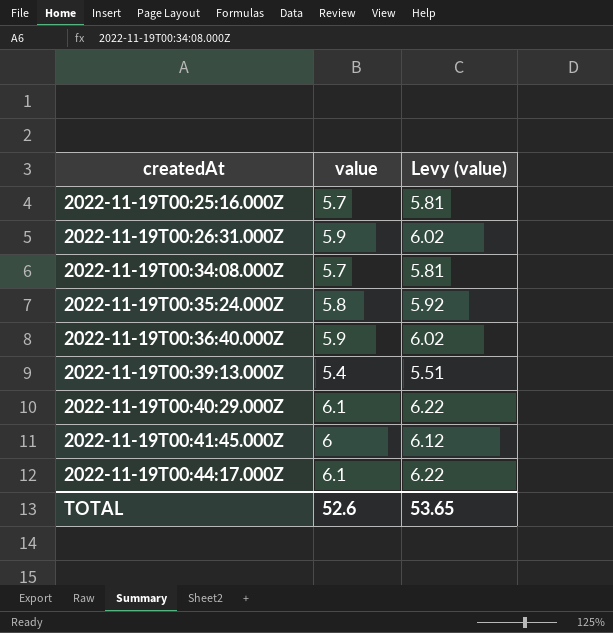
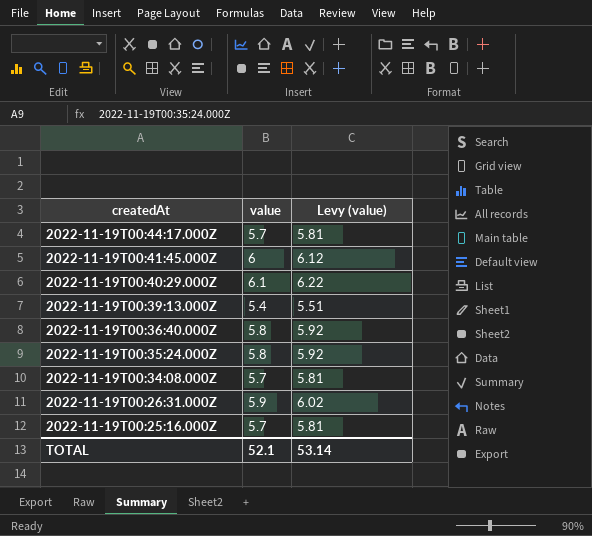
row order: createdAt ascending -> createdAt descending
2022-11-19T00:44:17.000Z | value: 6.1 -> 5.7
2022-11-19T00:44:17.000Z | Levy (value): 6.22 -> 5.81
2022-11-19T00:36:40.000Z | value: 5.9 -> 5.8
2022-11-19T00:36:40.000Z | Levy (value): 6.02 -> 5.92
TOTAL | value: 52.6 -> 52.1
TOTAL | Levy (value): 53.65 -> 53.14

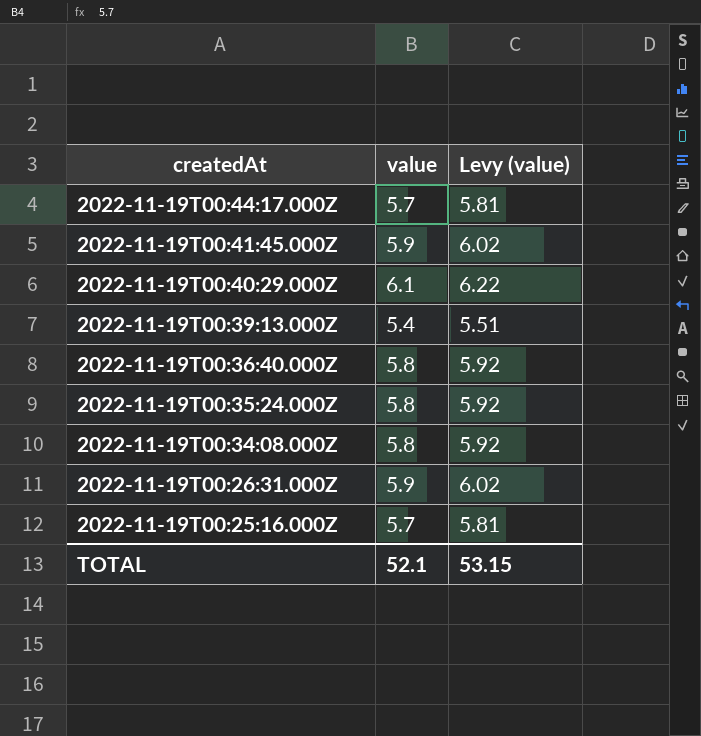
2022-11-19T00:41:45.000Z | value: 6 -> 5.9
2022-11-19T00:41:45.000Z | Levy (value): 6.12 -> 6.02
2022-11-19T00:34:08.000Z | value: 5.7 -> 5.8
2022-11-19T00:34:08.000Z | Levy (value): 5.81 -> 5.92
TOTAL | Levy (value): 53.14 -> 53.15

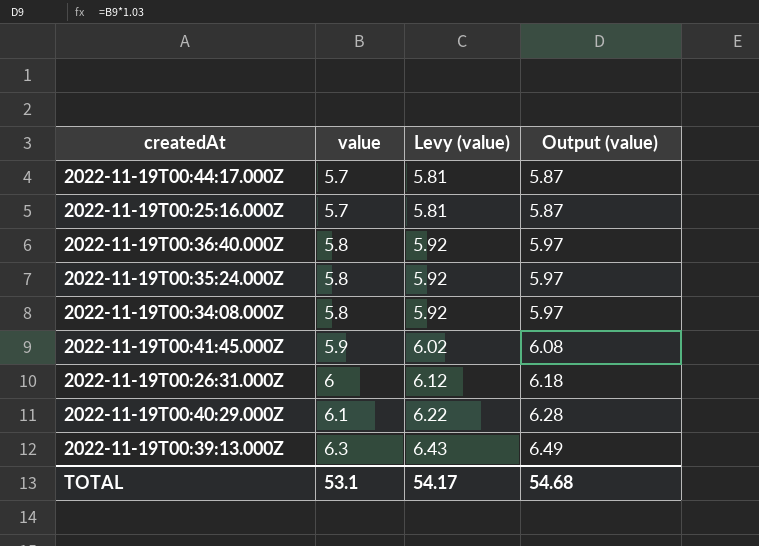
row order: createdAt descending -> value ascending
column Output (value) | formula: none -> [value] * 1.03
2022-11-19T00:26:31.000Z | value: 5.9 -> 6
2022-11-19T00:26:31.000Z | Levy (value): 6.02 -> 6.12
2022-11-19T00:39:13.000Z | value: 5.4 -> 6.3
2022-11-19T00:39:13.000Z | Levy (value): 5.51 -> 6.43
TOTAL | value: 52.1 -> 53.1
TOTAL | Levy (value): 53.15 -> 54.17

